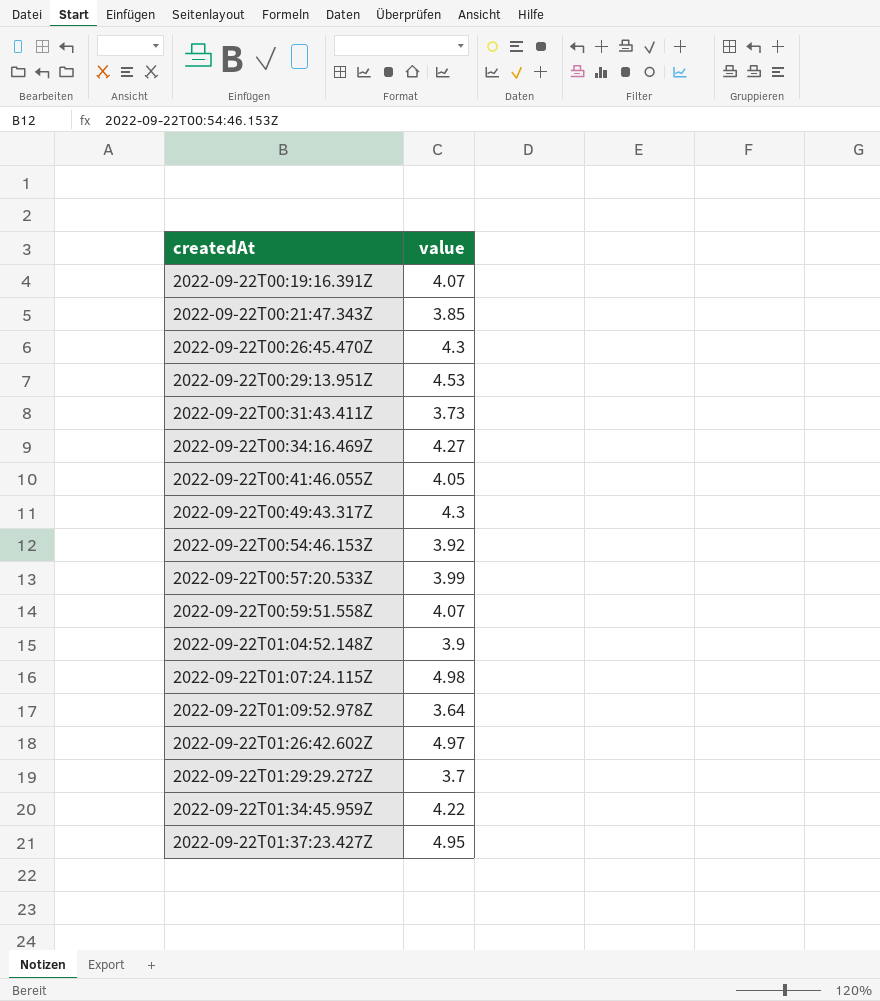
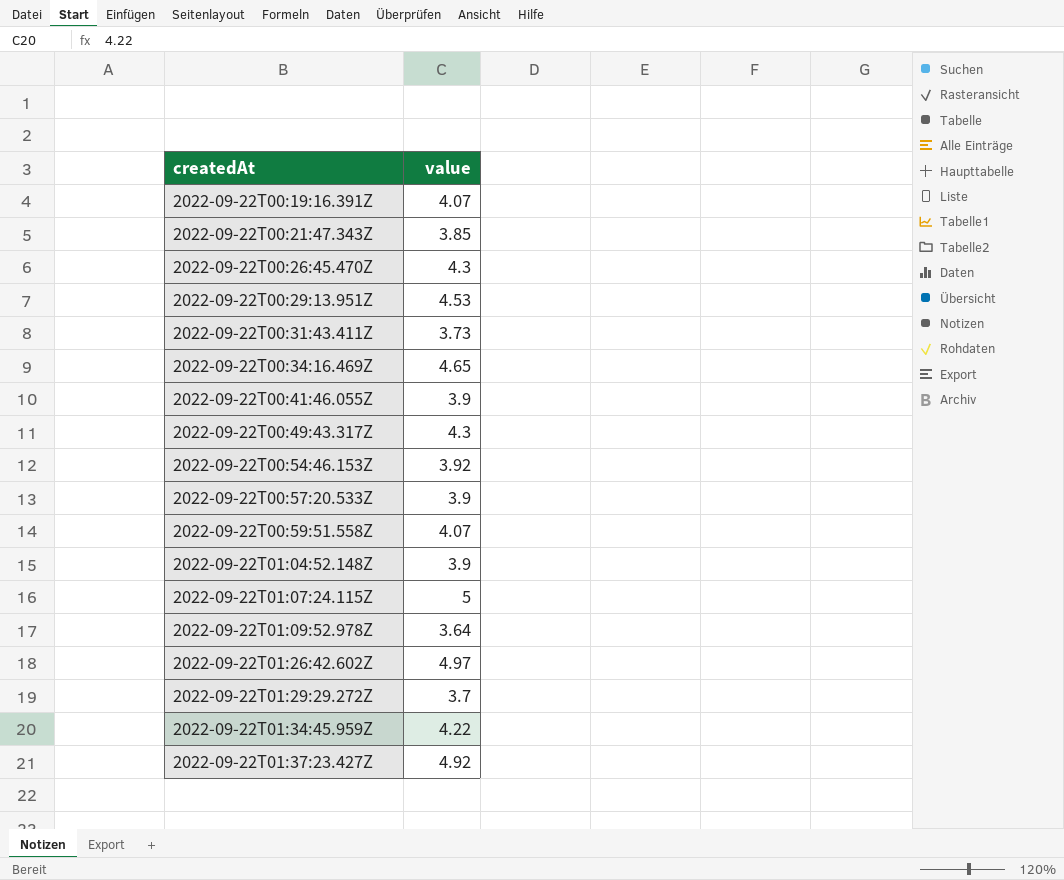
2022-09-22T00:34:16.469Z | value: 4.27 -> 4.65
2022-09-22T00:41:46.055Z | value: 4.05 -> 3.9
2022-09-22T00:57:20.533Z | value: 3.99 -> 3.9
2022-09-22T01:07:24.115Z | value: 4.98 -> 5
2022-09-22T01:37:23.427Z | value: 4.95 -> 4.92

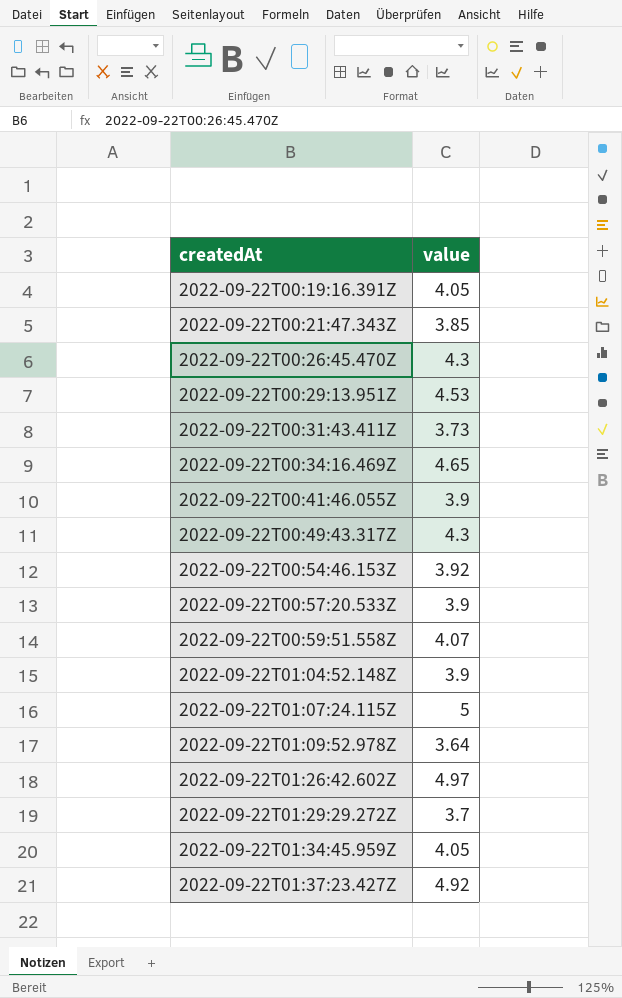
2022-09-22T00:19:16.391Z | value: 4.07 -> 4.05
2022-09-22T01:34:45.959Z | value: 4.22 -> 4.05

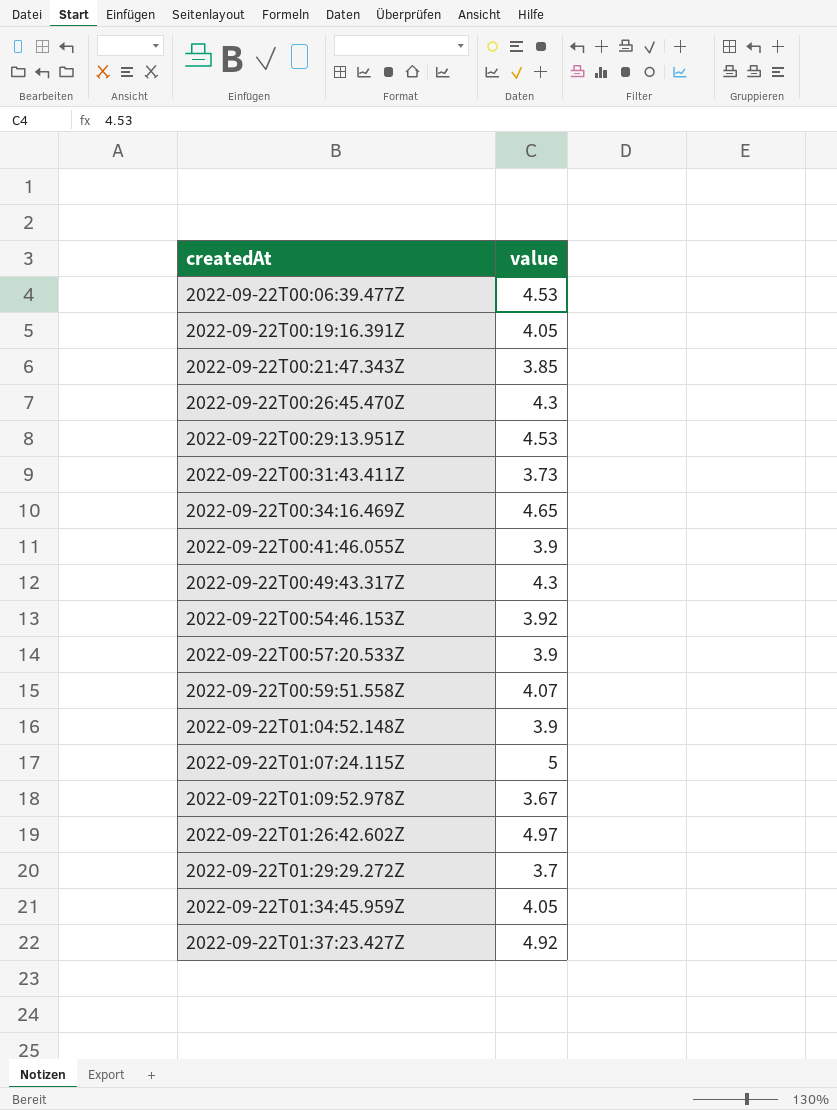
row 2022-09-22T00:06:39.477Z: none -> 4.53
2022-09-22T01:09:52.978Z | value: 3.64 -> 3.67

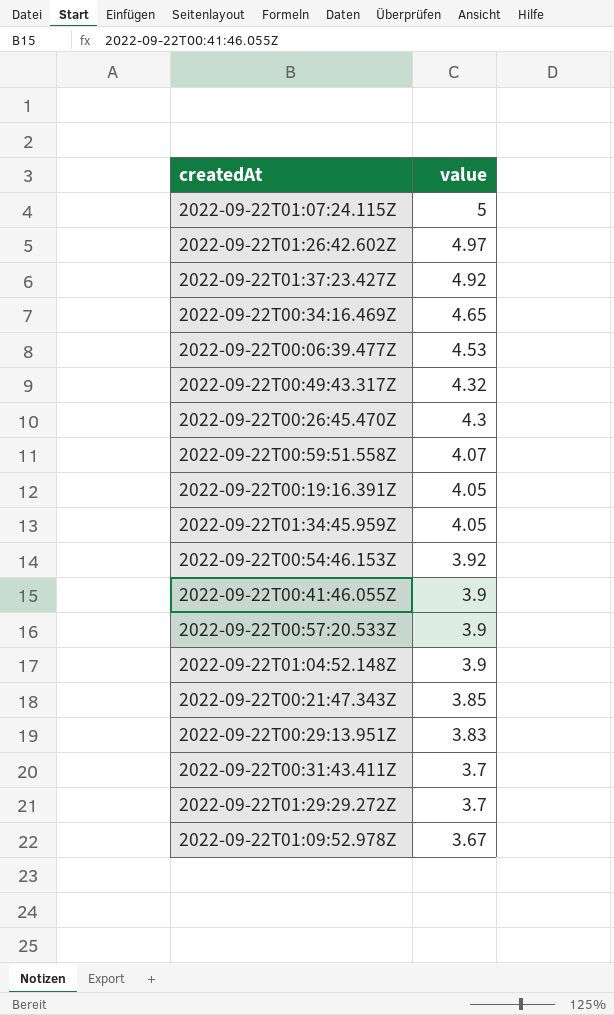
row order: createdAt ascending -> value descending
2022-09-22T00:49:43.317Z | value: 4.3 -> 4.32
2022-09-22T00:29:13.951Z | value: 4.53 -> 3.83
2022-09-22T00:31:43.411Z | value: 3.73 -> 3.7

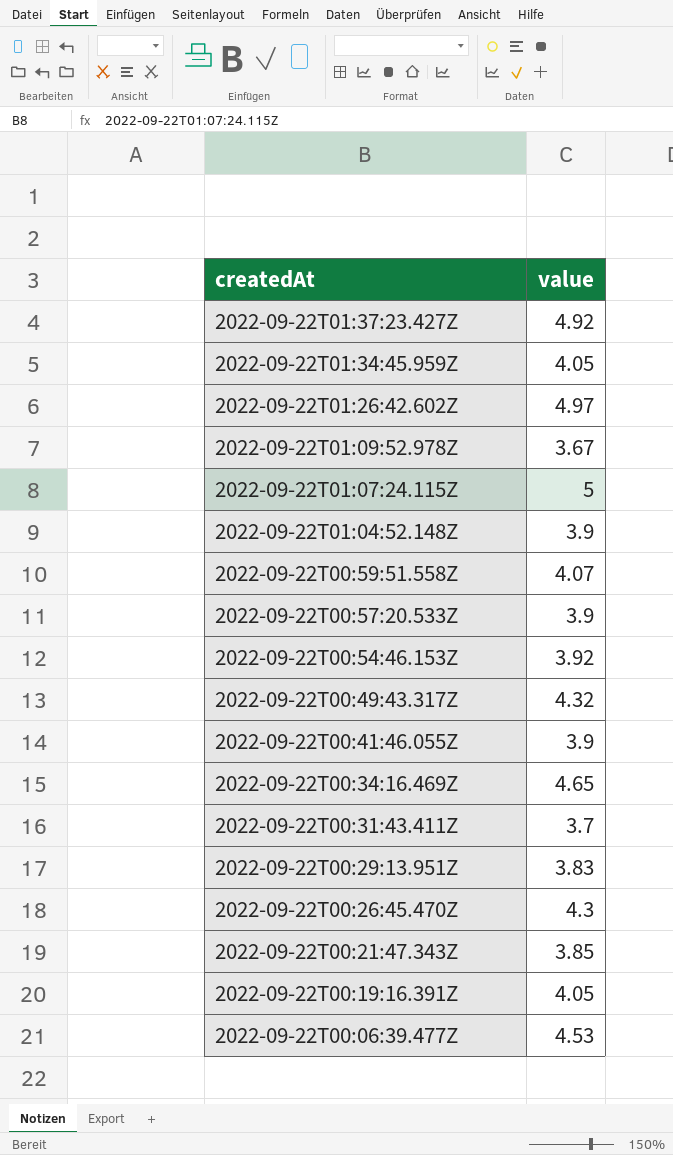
row order: value descending -> createdAt descending
row 2022-09-22T01:29:29.272Z: 3.7 -> none

